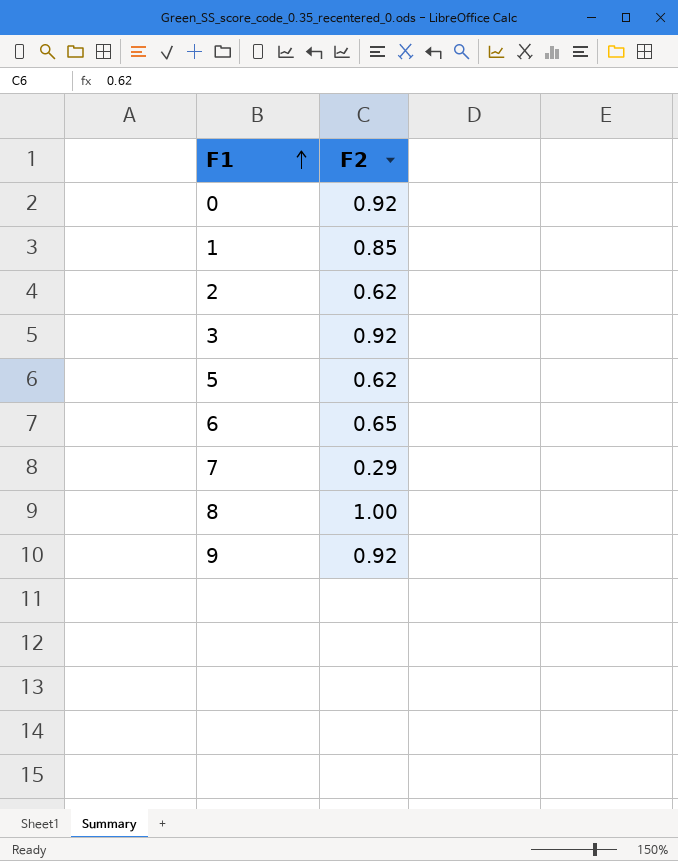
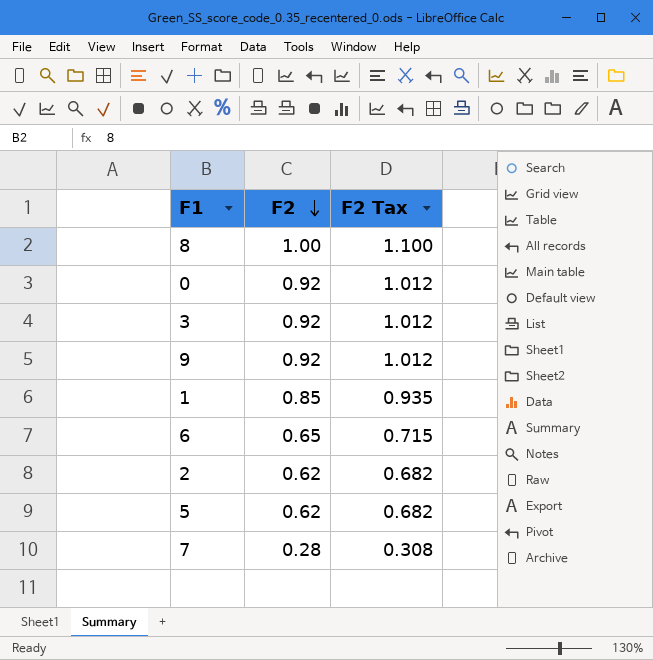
row order: F1 ascending -> F2 descending
column F2 Tax | formula: none -> [F2] * 1.1
7 | F2: 0.29 -> 0.28

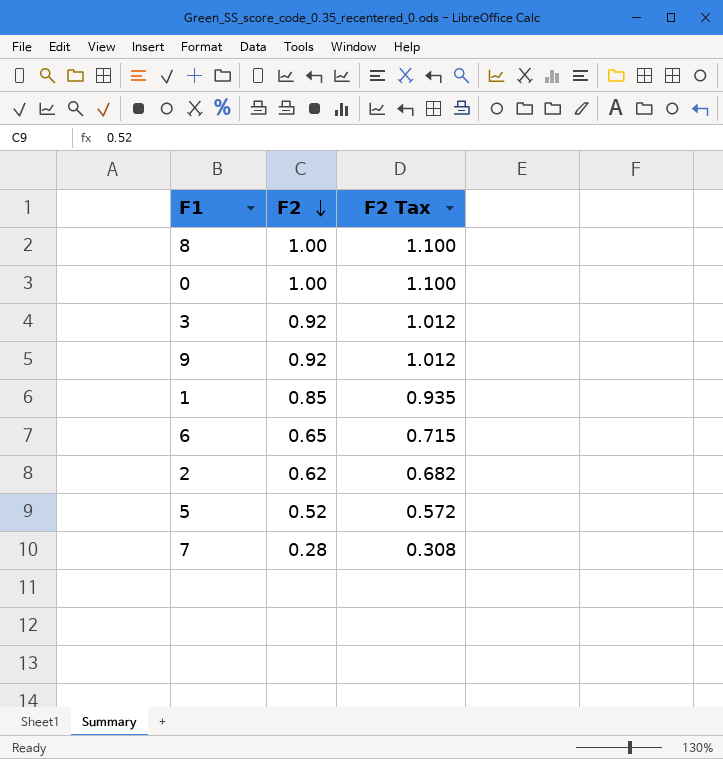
0 | F2: 0.92 -> 1.00
0 | F2 Tax: 1.012 -> 1.100
5 | F2: 0.62 -> 0.52
5 | F2 Tax: 0.682 -> 0.572

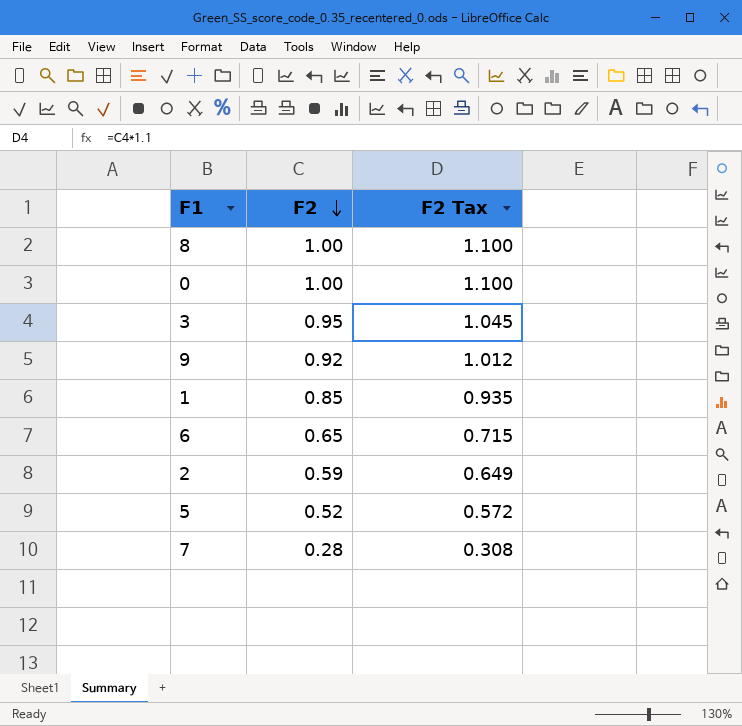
3 | F2: 0.92 -> 0.95
3 | F2 Tax: 1.012 -> 1.045
2 | F2: 0.62 -> 0.59
2 | F2 Tax: 0.682 -> 0.649

